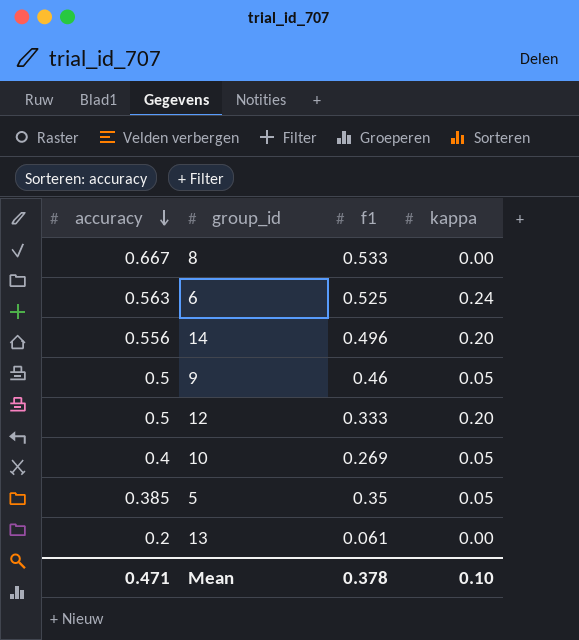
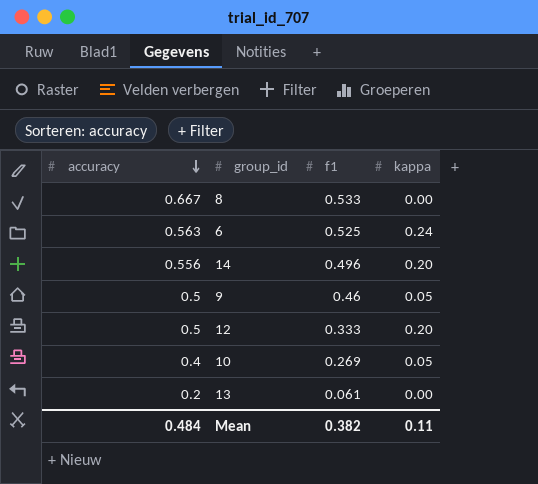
row 5: 0.385 | 0.35 | 0.05 -> none
Mean | accuracy: 0.471 -> 0.484
Mean | f1: 0.378 -> 0.382
Mean | kappa: 0.10 -> 0.11

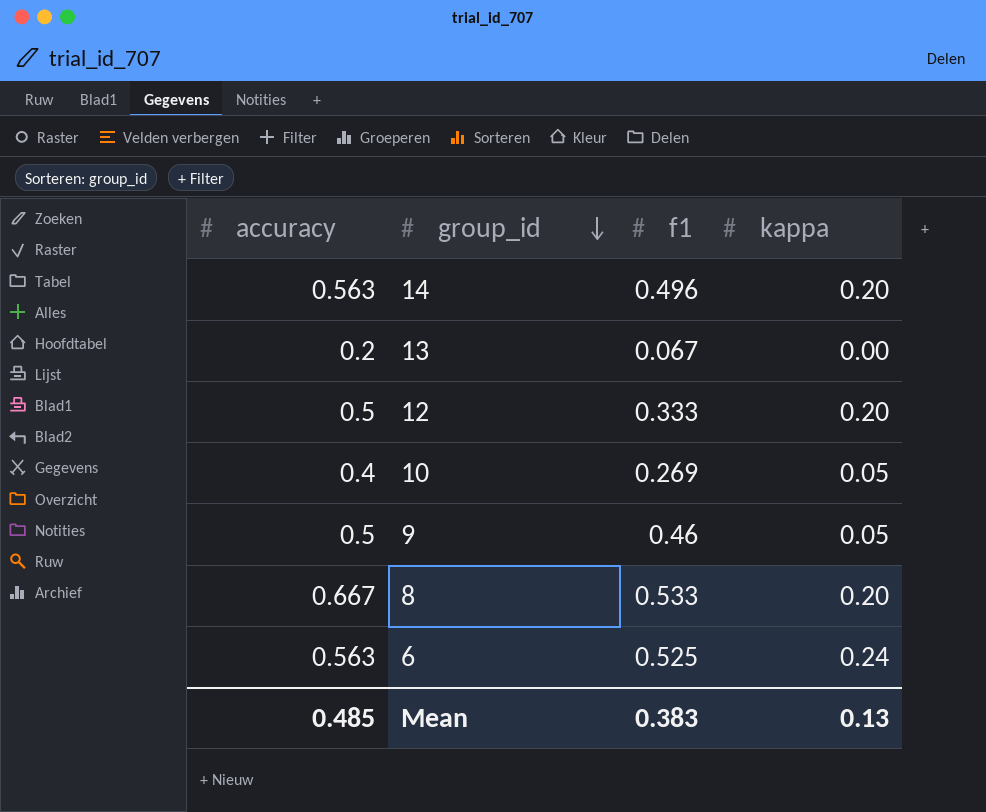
row order: accuracy descending -> group_id descending
14 | accuracy: 0.556 -> 0.563
13 | f1: 0.061 -> 0.067
8 | kappa: 0.00 -> 0.20
Mean | accuracy: 0.484 -> 0.485
Mean | f1: 0.382 -> 0.383
Mean | kappa: 0.11 -> 0.13

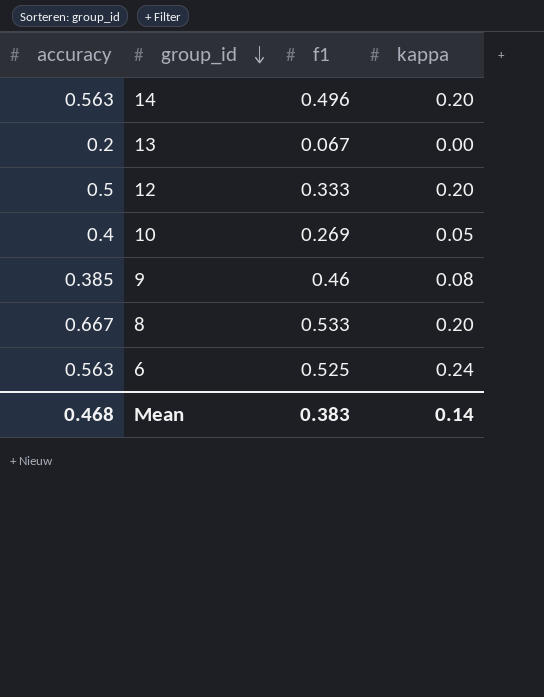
9 | accuracy: 0.5 -> 0.385
9 | kappa: 0.05 -> 0.08
Mean | accuracy: 0.485 -> 0.468
Mean | kappa: 0.13 -> 0.14

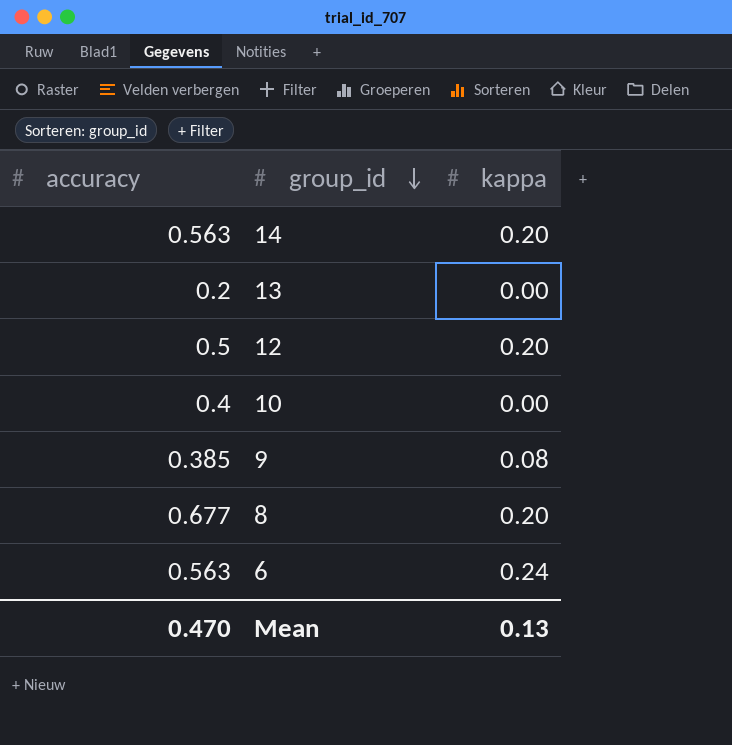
column f1 | position: 3 -> none
10 | kappa: 0.05 -> 0.00
8 | accuracy: 0.667 -> 0.677
Mean | accuracy: 0.468 -> 0.470
Mean | kappa: 0.14 -> 0.13

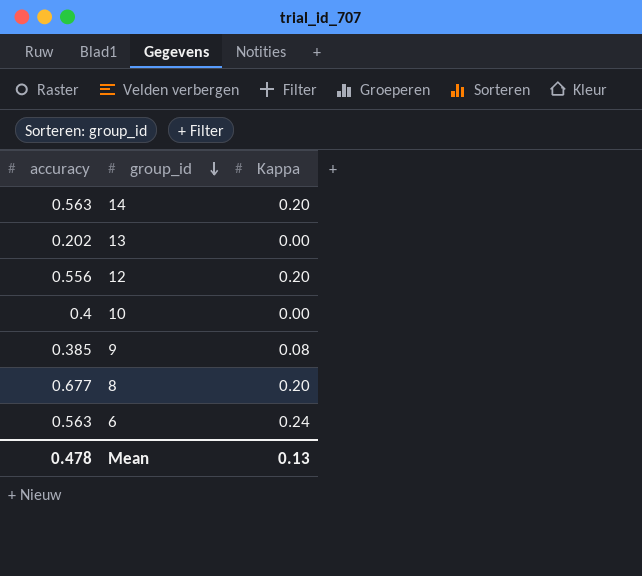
column name: kappa -> Kappa
13 | accuracy: 0.2 -> 0.202
12 | accuracy: 0.5 -> 0.556
Mean | accuracy: 0.470 -> 0.478

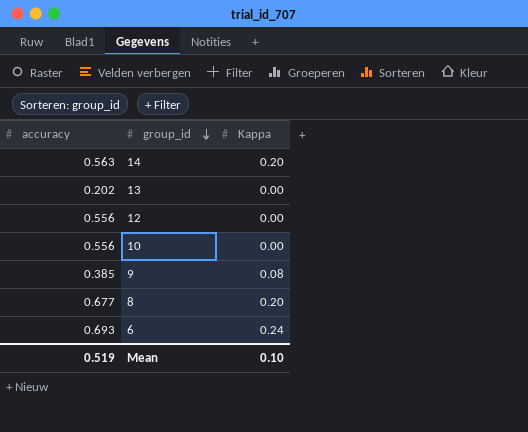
12 | Kappa: 0.20 -> 0.00
10 | accuracy: 0.4 -> 0.556
6 | accuracy: 0.563 -> 0.693
Mean | accuracy: 0.478 -> 0.519
Mean | Kappa: 0.13 -> 0.10

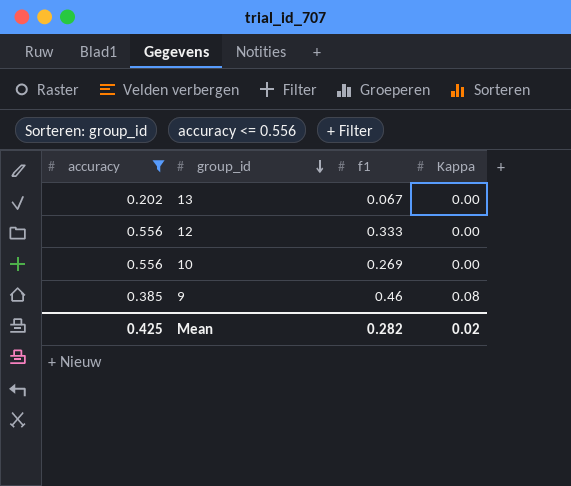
filter: none -> accuracy <= 0.556
column f1 | position: none -> 3
Mean | accuracy: 0.519 -> 0.425
Mean | Kappa: 0.10 -> 0.02

